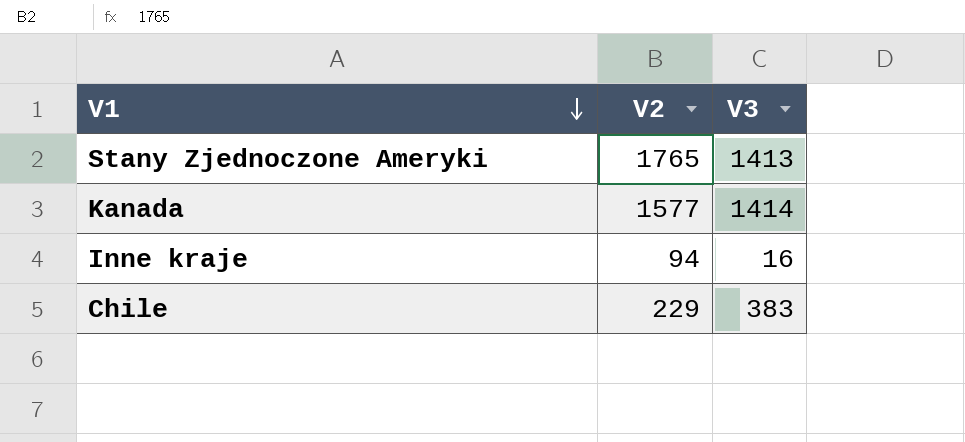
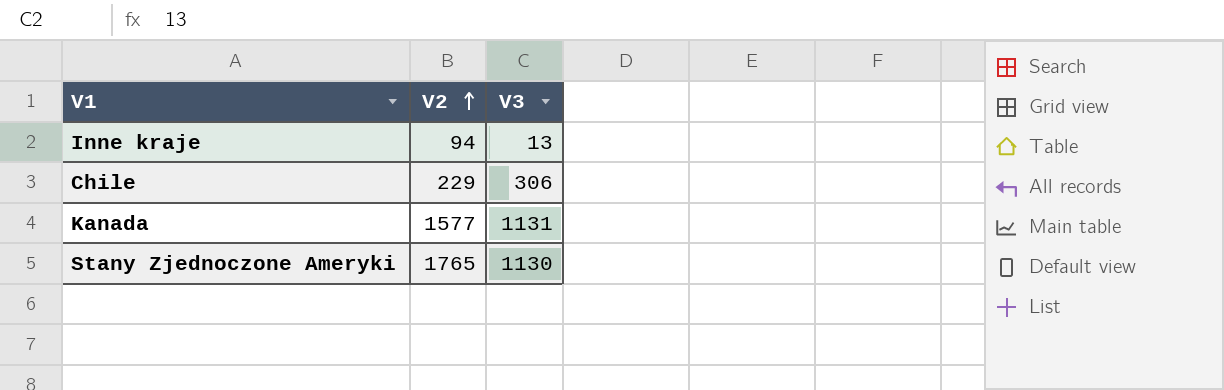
row order: V1 descending -> V2 ascending
Inne kraje | V3: 16 -> 13
Chile | V3: 383 -> 306
Kanada | V3: 1414 -> 1131
Stany Zjednoczone Ameryki | V3: 1413 -> 1130

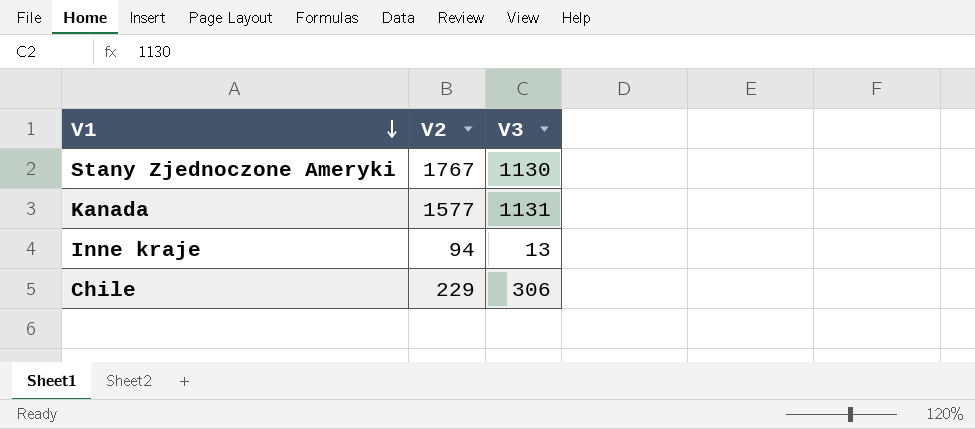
row order: V2 ascending -> V1 descending
Stany Zjednoczone Ameryki | V2: 1765 -> 1767

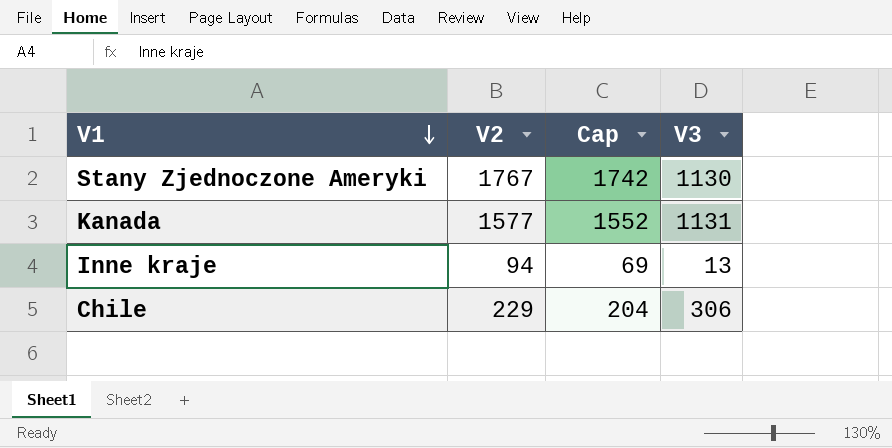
column Cap | formula: none -> [V2] - 25

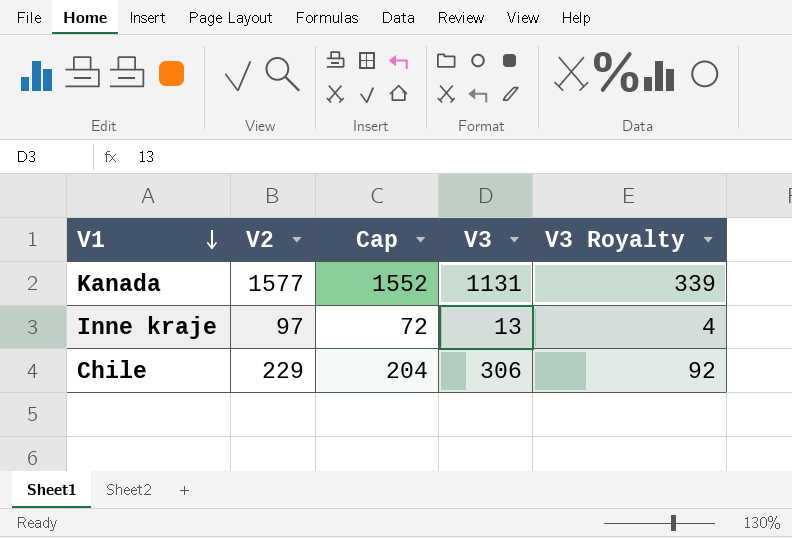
column V3 Royalty | formula: none -> [V3] * 0.3
row Stany Zjednoczone Ameryki: 1767 | 1742 | 1130 -> none
Inne kraje | V2: 94 -> 97
Inne kraje | Cap: 69 -> 72

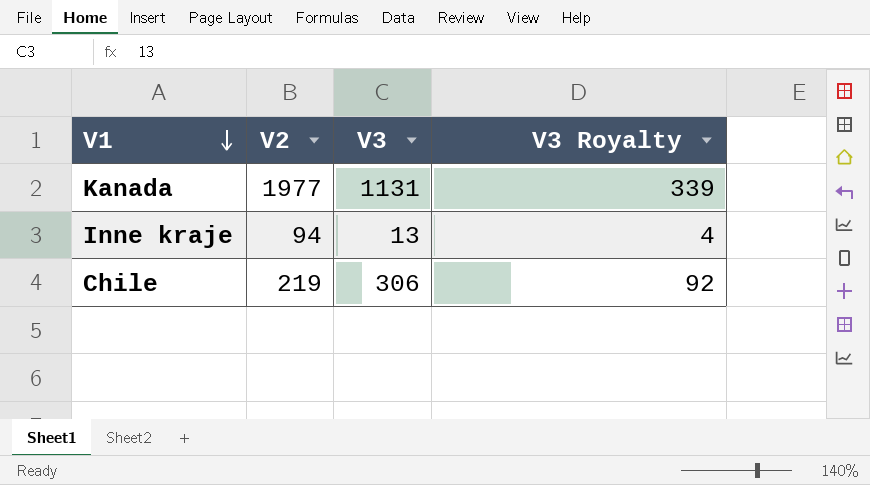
column Cap | formula: [V2] - 25 -> none
Kanada | V2: 1577 -> 1977
Inne kraje | V2: 97 -> 94
Chile | V2: 229 -> 219

